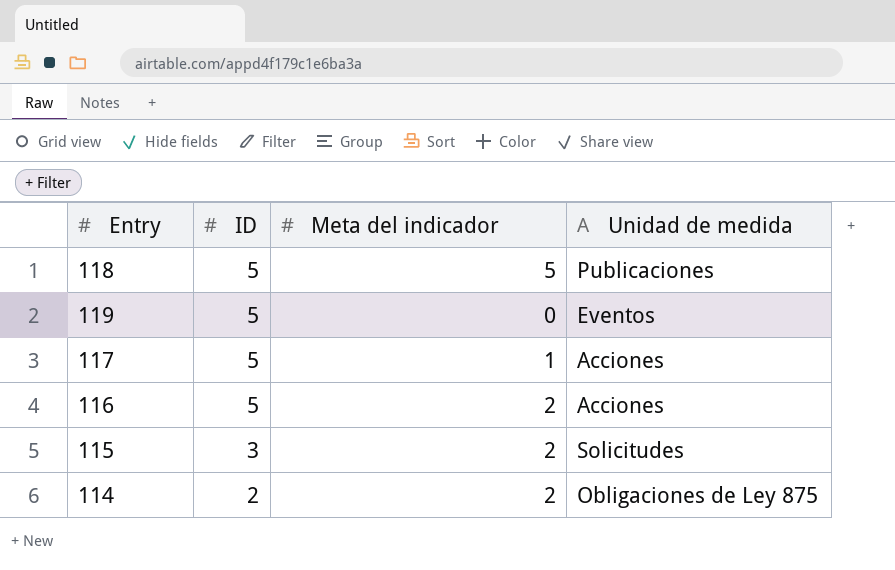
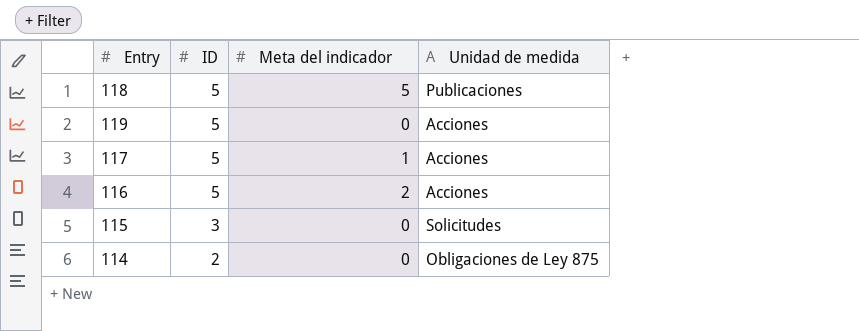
119 | Unidad de medida: Eventos -> Acciones
115 | Meta del indicador: 2 -> 0
114 | Meta del indicador: 2 -> 0

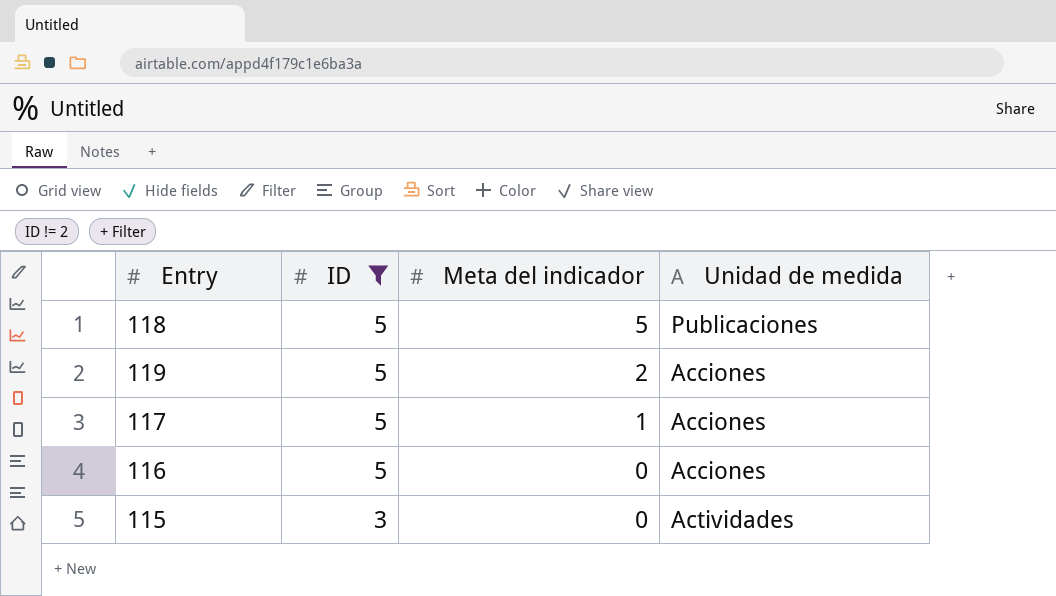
filter: none -> ID != 2
119 | Meta del indicador: 0 -> 2
116 | Meta del indicador: 2 -> 0
115 | Unidad de medida: Solicitudes -> Actividades

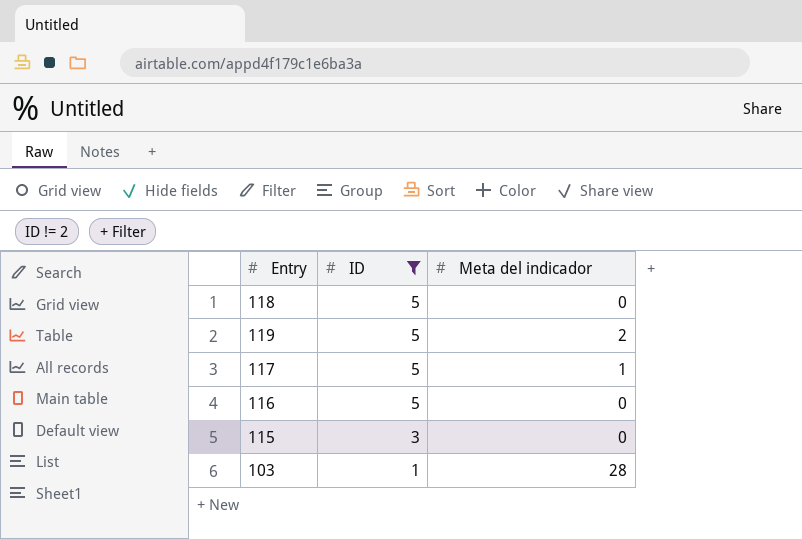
column Unidad de medida | position: 4 -> none
118 | Meta del indicador: 5 -> 0
row 103: none -> 1 | 28

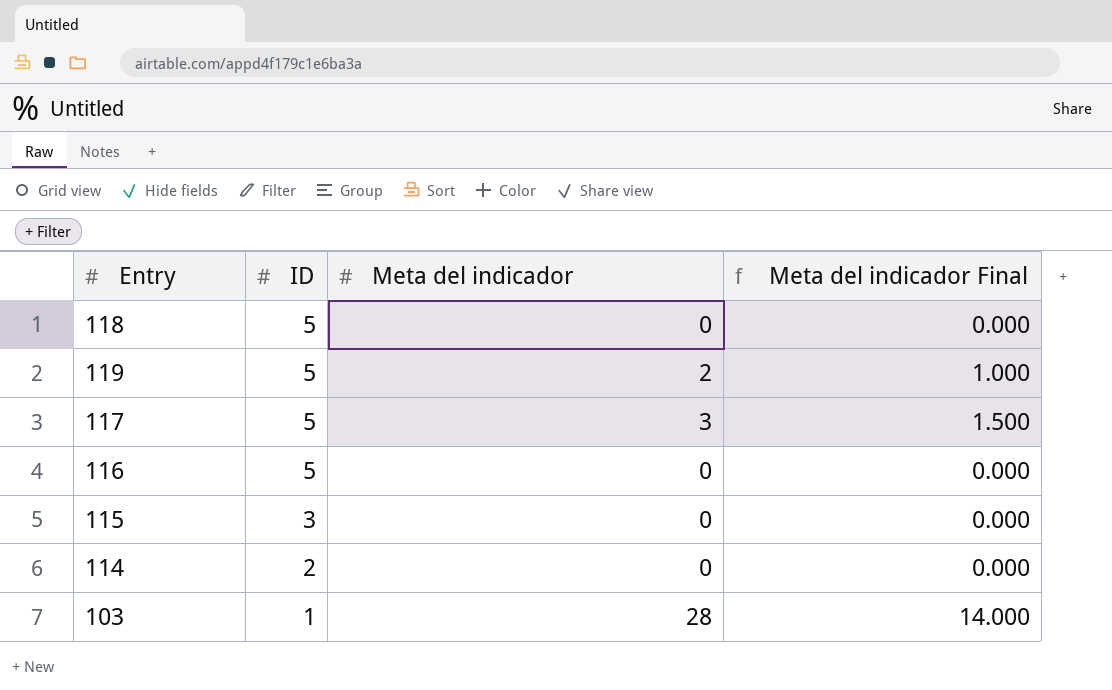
filter: ID != 2 -> none
column Meta del indicador Final | formula: none -> [Meta del indicador] * 0.5
117 | Meta del indicador: 1 -> 3

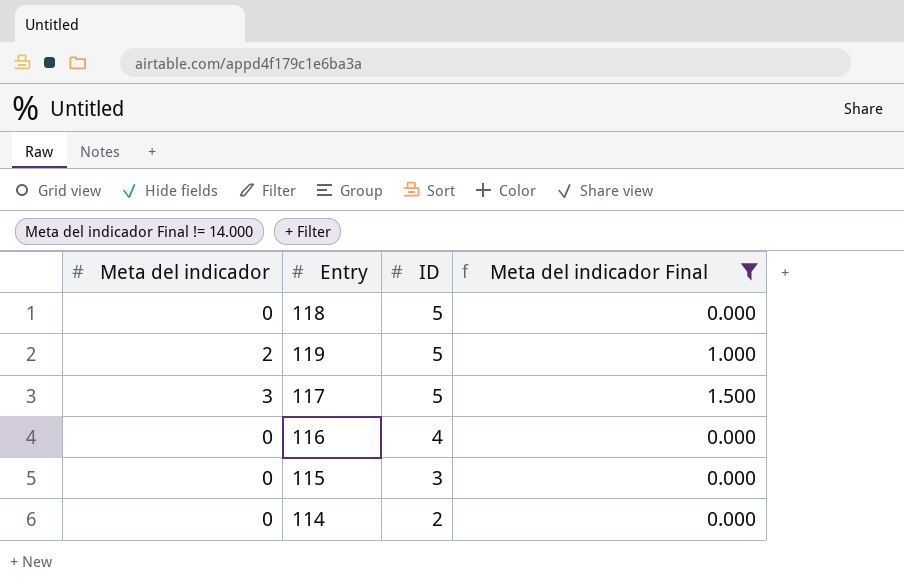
filter: none -> Meta del indicador Final != 14.000
column Meta del indicador | position: 3 -> 1
116 | ID: 5 -> 4

